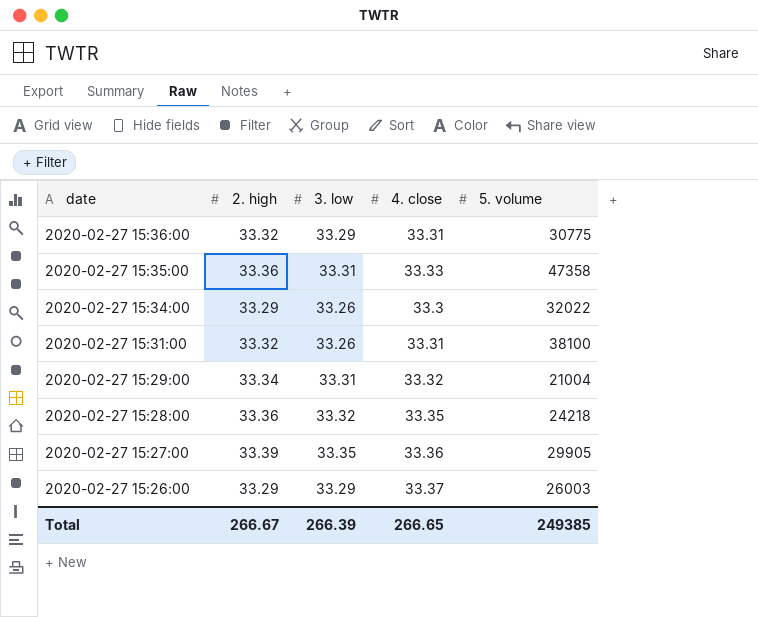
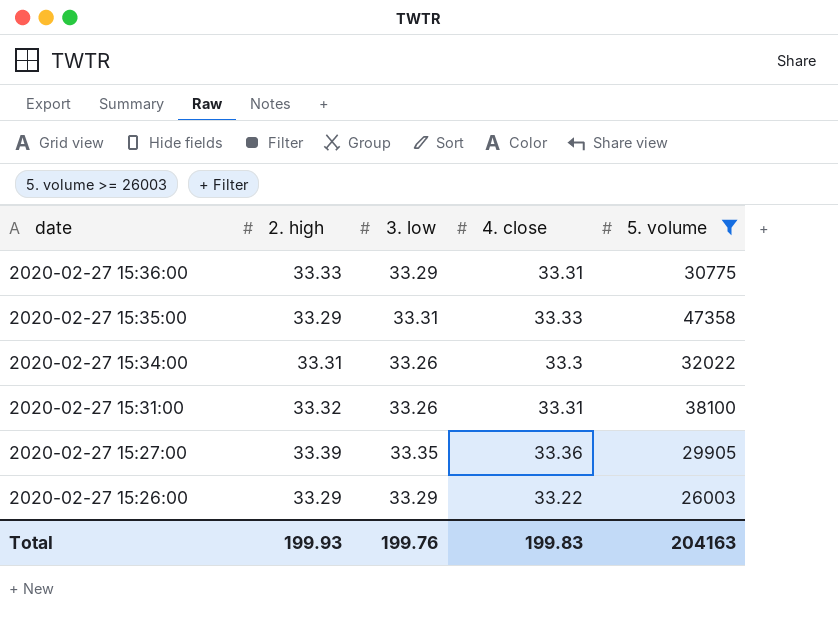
filter: none -> 5. volume >= 26003
2020-02-27 15:36:00 | 2. high: 33.32 -> 33.33
2020-02-27 15:35:00 | 2. high: 33.36 -> 33.29
2020-02-27 15:34:00 | 2. high: 33.29 -> 33.31
2020-02-27 15:26:00 | 4. close: 33.37 -> 33.22
Total | 2. high: 266.67 -> 199.93
Total | 3. low: 266.39 -> 199.76
Total | 4. close: 266.65 -> 199.83
Total | 5. volume: 249385 -> 204163

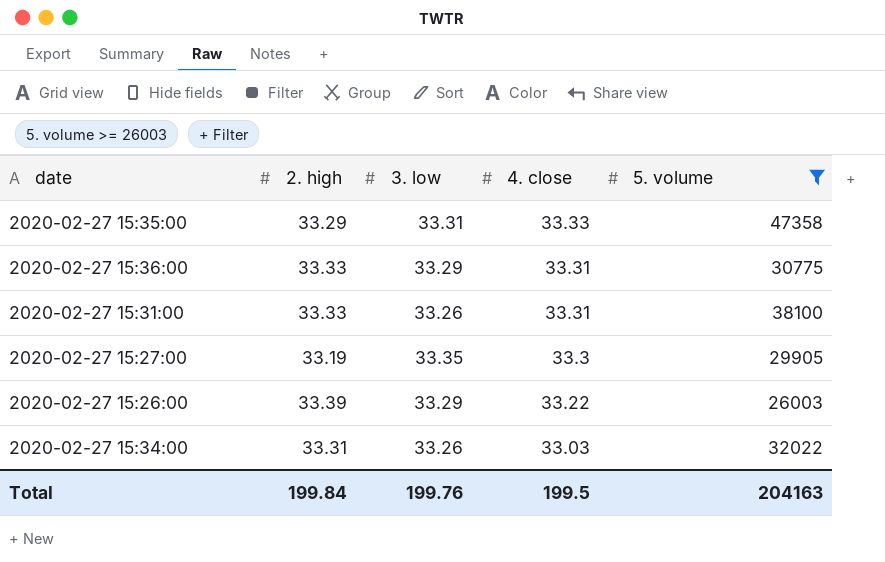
row order: date descending -> 4. close descending
2020-02-27 15:31:00 | 2. high: 33.32 -> 33.33
2020-02-27 15:27:00 | 2. high: 33.39 -> 33.19
2020-02-27 15:27:00 | 4. close: 33.36 -> 33.3
2020-02-27 15:26:00 | 2. high: 33.29 -> 33.39
2020-02-27 15:34:00 | 4. close: 33.3 -> 33.03
Total | 2. high: 199.93 -> 199.84
Total | 4. close: 199.83 -> 199.5

